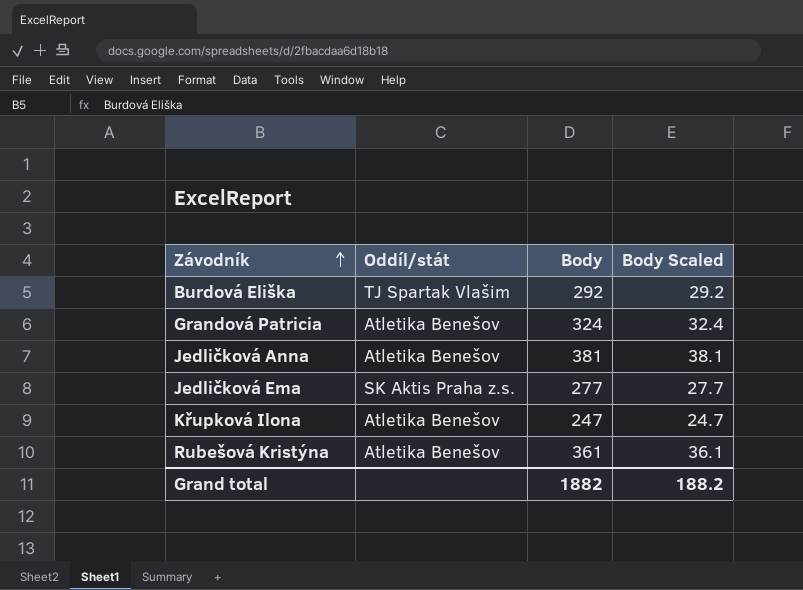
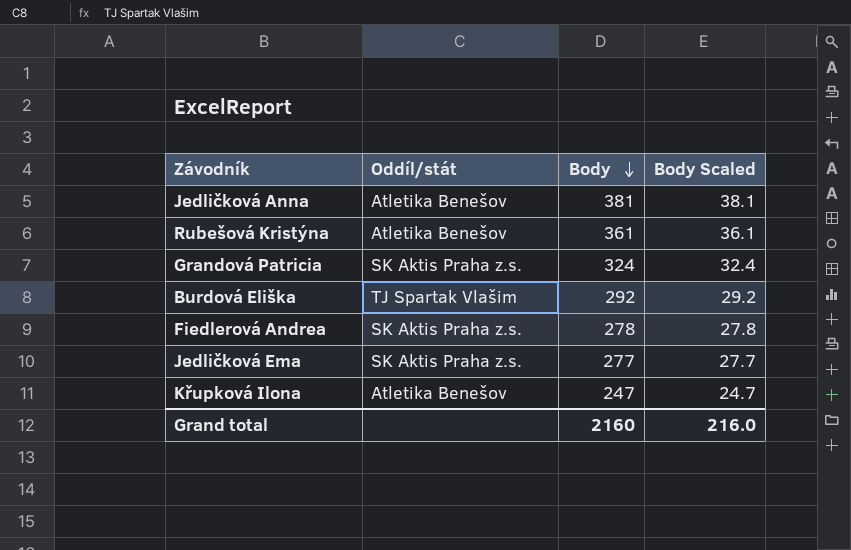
row order: Závodník ascending -> Body descending
Grandová Patricia | Oddíl/stát: Atletika Benešov -> SK Aktis Praha z.s.
row Fiedlerová Andrea: none -> SK Aktis Praha z.s. | 278 | 27.8
Grand total | Body: 1882 -> 2160
Grand total | Body Scaled: 188.2 -> 216.0

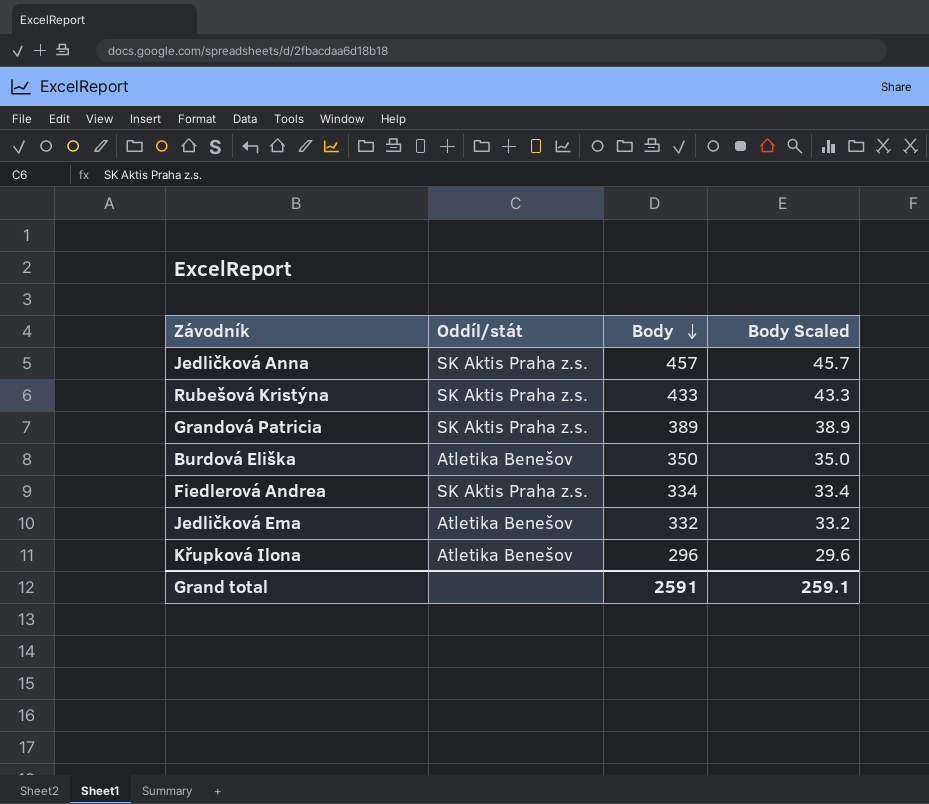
Jedličková Anna | Oddíl/stát: Atletika Benešov -> SK Aktis Praha z.s.
Jedličková Anna | Body: 381 -> 457
Jedličková Anna | Body Scaled: 38.1 -> 45.7
Rubešová Kristýna | Oddíl/stát: Atletika Benešov -> SK Aktis Praha z.s.
Rubešová Kristýna | Body: 361 -> 433
Rubešová Kristýna | Body Scaled: 36.1 -> 43.3
Grandová Patricia | Body: 324 -> 389
Grandová Patricia | Body Scaled: 32.4 -> 38.9
Burdová Eliška | Oddíl/stát: TJ Spartak Vlašim -> Atletika Benešov
Burdová Eliška | Body: 292 -> 350
Burdová Eliška | Body Scaled: 29.2 -> 35.0
Fiedlerová Andrea | Body: 278 -> 334
Fiedlerová Andrea | Body Scaled: 27.8 -> 33.4
Jedličková Ema | Oddíl/stát: SK Aktis Praha z.s. -> Atletika Benešov
Jedličková Ema | Body: 277 -> 332
Jedličková Ema | Body Scaled: 27.7 -> 33.2
Křupková Ilona | Body: 247 -> 296
Křupková Ilona | Body Scaled: 24.7 -> 29.6
Grand total | Body: 2160 -> 2591
Grand total | Body Scaled: 216.0 -> 259.1

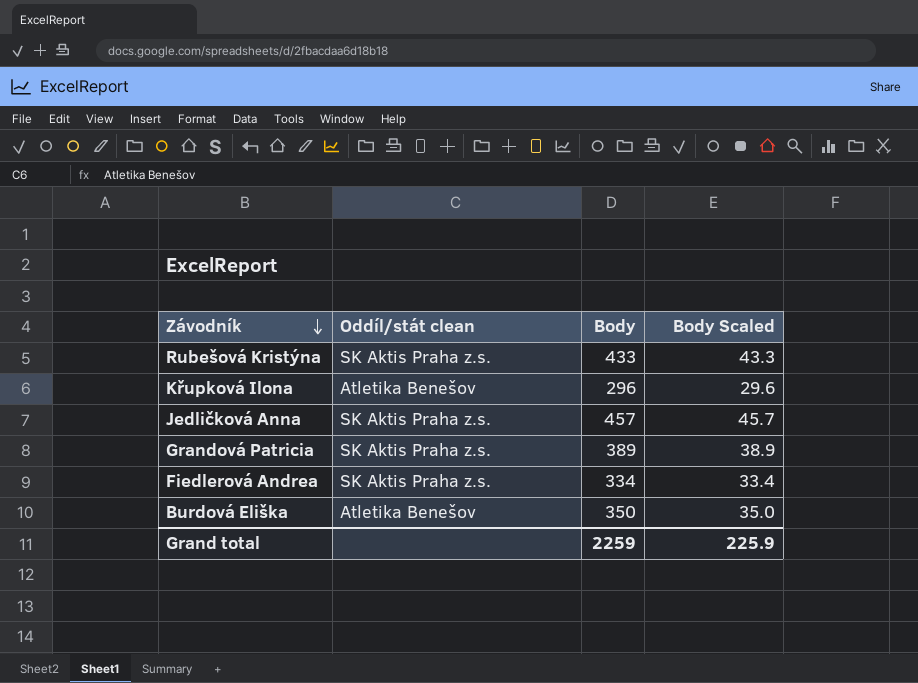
row order: Body descending -> Závodník descending
column name: Oddíl/stát -> Oddíl/stát clean
row Jedličková Ema: Atletika Benešov | 332 | 33.2 -> none
Grand total | Body: 2591 -> 2259
Grand total | Body Scaled: 259.1 -> 225.9

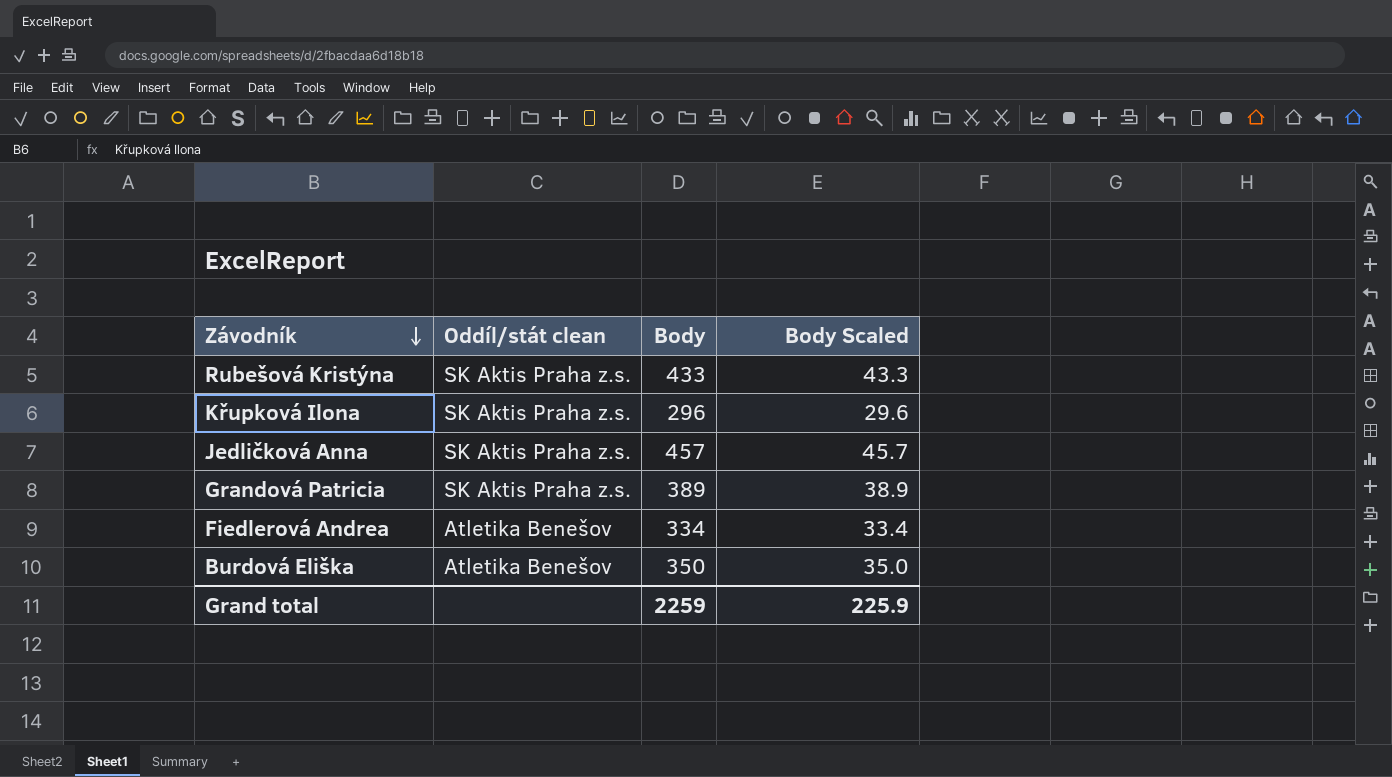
Křupková Ilona | Oddíl/stát clean: Atletika Benešov -> SK Aktis Praha z.s.
Fiedlerová Andrea | Oddíl/stát clean: SK Aktis Praha z.s. -> Atletika Benešov

